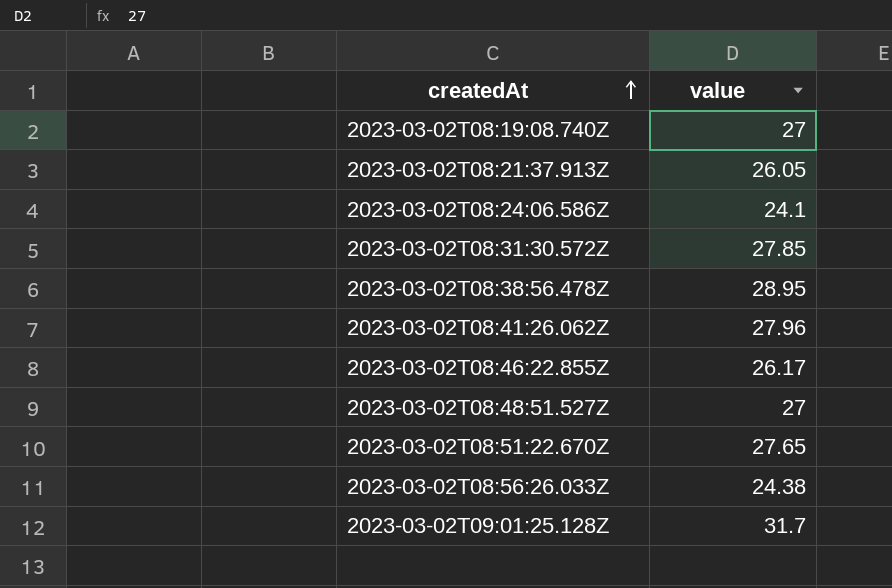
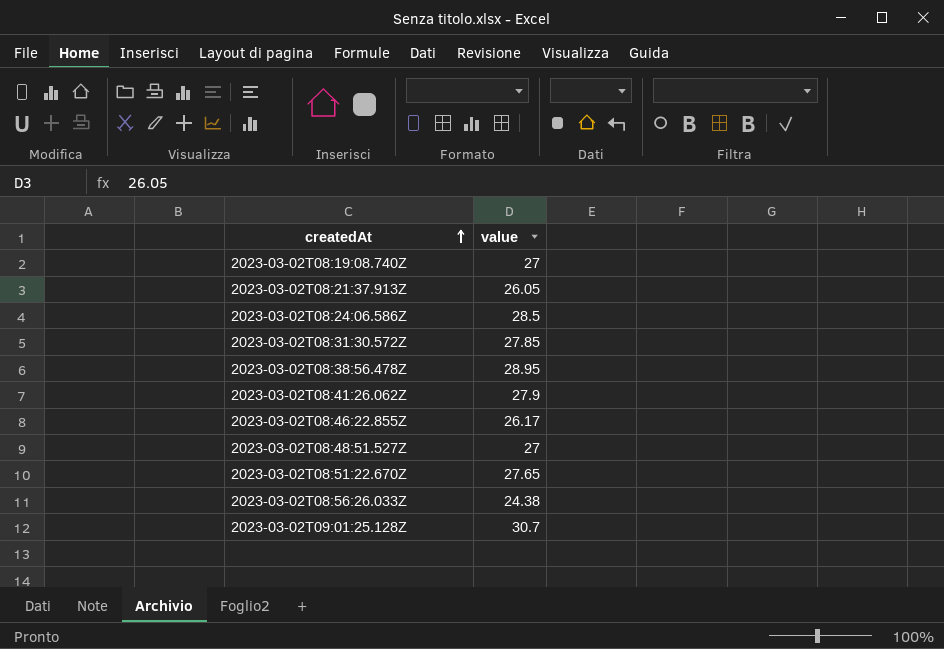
2023-03-02T08:24:06.586Z | value: 24.1 -> 28.5
2023-03-02T08:41:26.062Z | value: 27.96 -> 27.9
2023-03-02T09:01:25.128Z | value: 31.7 -> 30.7

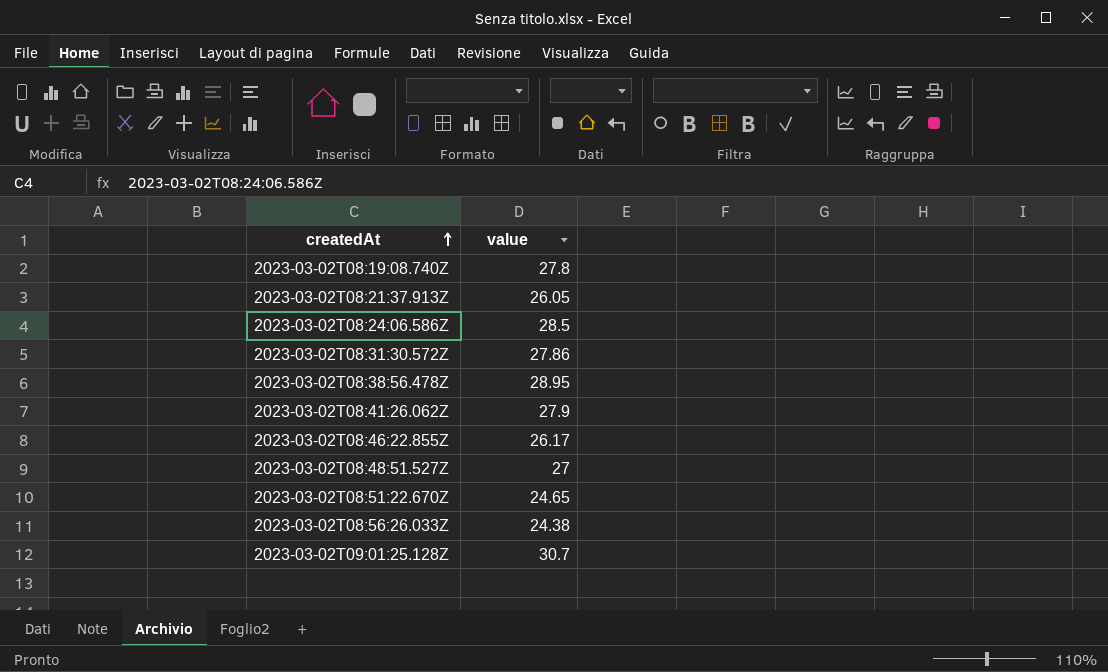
2023-03-02T08:19:08.740Z | value: 27 -> 27.8
2023-03-02T08:31:30.572Z | value: 27.85 -> 27.86
2023-03-02T08:51:22.670Z | value: 27.65 -> 24.65

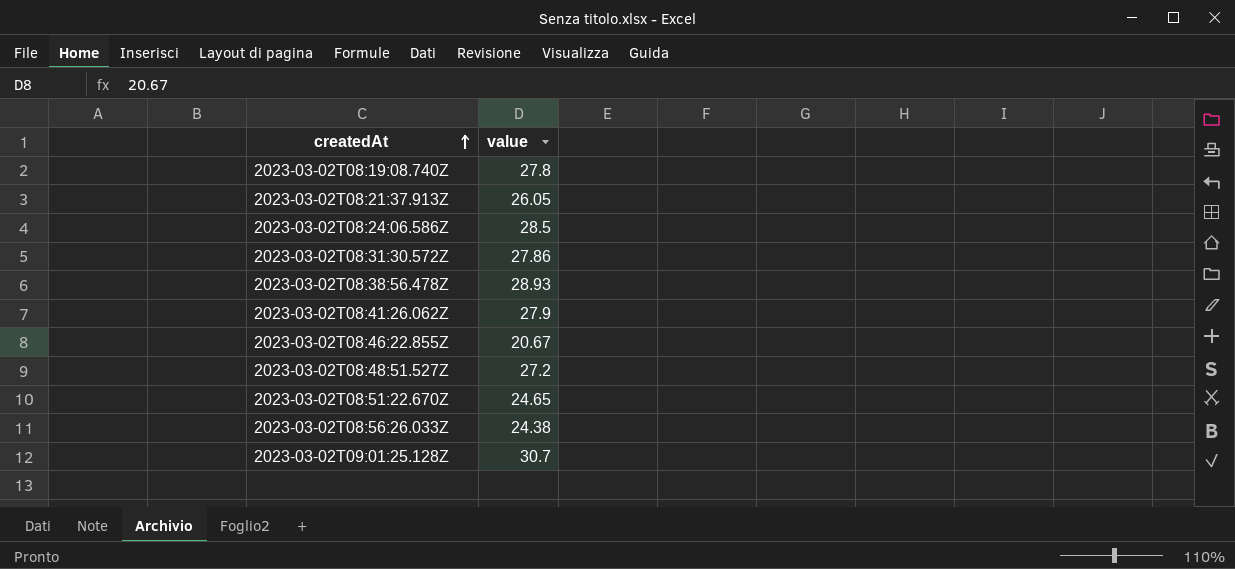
2023-03-02T08:38:56.478Z | value: 28.95 -> 28.93
2023-03-02T08:46:22.855Z | value: 26.17 -> 20.67
2023-03-02T08:48:51.527Z | value: 27 -> 27.2

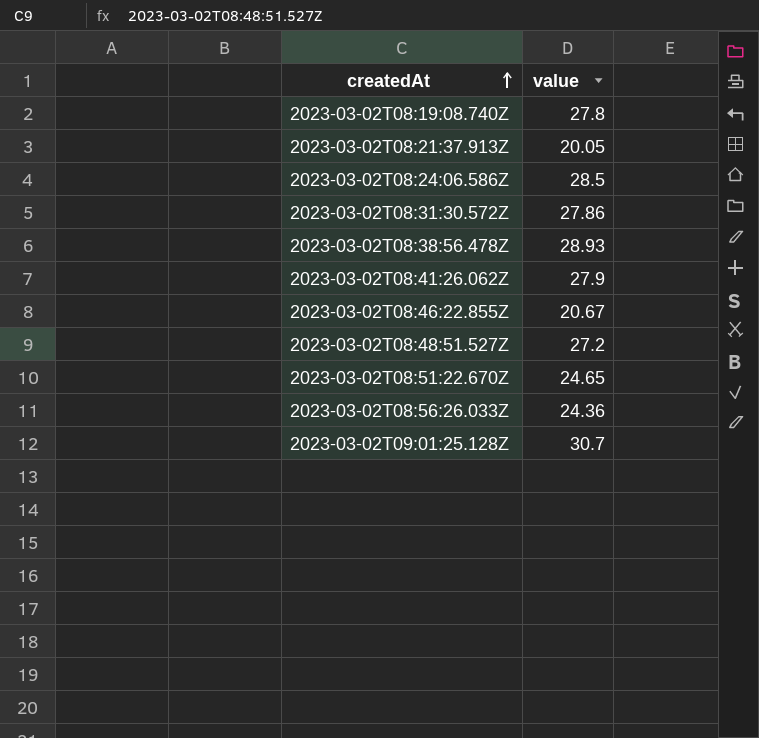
2023-03-02T08:21:37.913Z | value: 26.05 -> 20.05
2023-03-02T08:56:26.033Z | value: 24.38 -> 24.36

